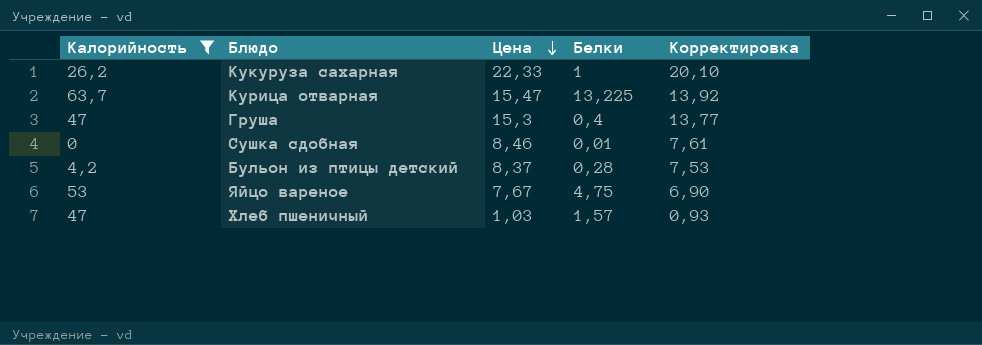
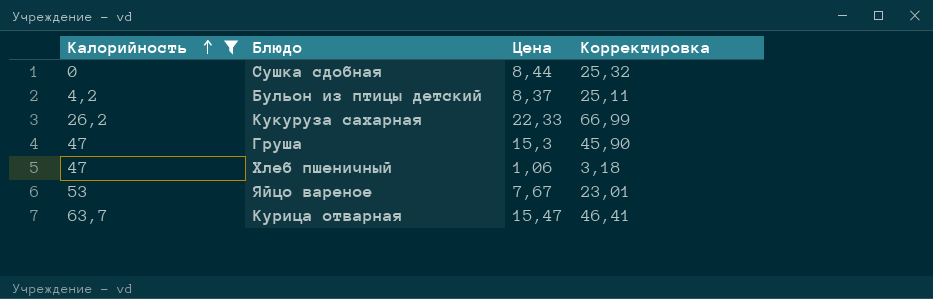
row order: Цена descending -> Калорийность ascending
column Белки | position: 4 -> none
column Корректировка | formula: [Цена] * 0,9 -> [Цена] * 3
Сушка сдобная | Цена: 8,46 -> 8,44
Хлеб пшеничный | Цена: 1,03 -> 1,06

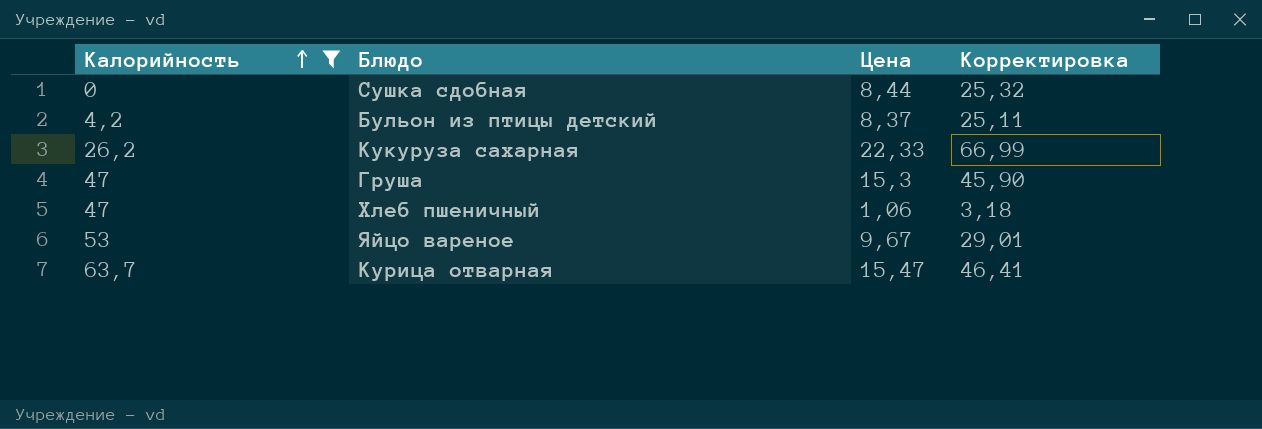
Яйцо вареное | Цена: 7,67 -> 9,67
Яйцо вареное | Корректировка: 23,01 -> 29,01

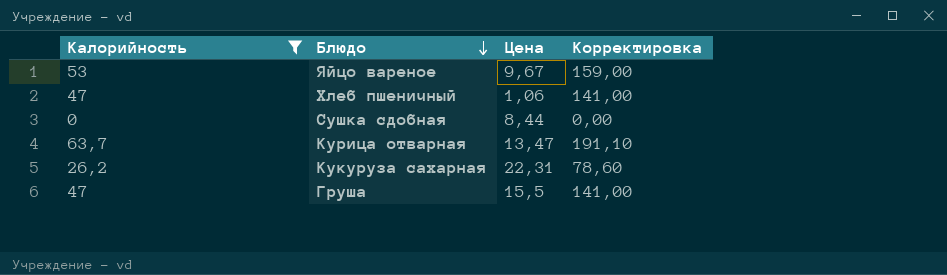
row order: Калорийность ascending -> Блюдо descending
column Корректировка | formula: [Цена] * 3 -> [Калорийность] * 3
row Бульон из птицы детский: 4,2 | 8,37 | 25,11 -> none
Курица отварная | Цена: 15,47 -> 13,47
Кукуруза сахарная | Цена: 22,33 -> 22,31
Груша | Цена: 15,3 -> 15,5

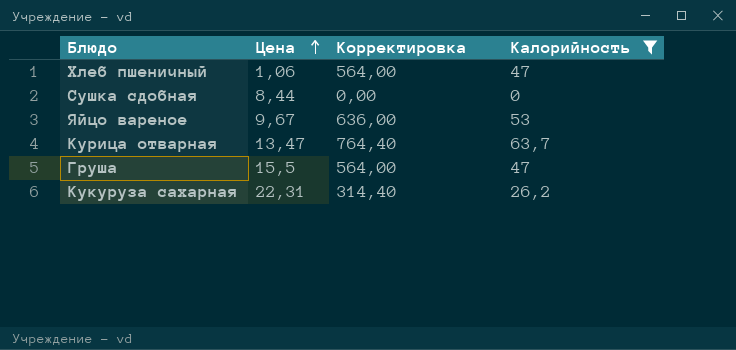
row order: Блюдо descending -> Цена ascending
column Корректировка | formula: [Калорийность] * 3 -> [Калорийность] * 12
column Калорийность | position: 1 -> 4

